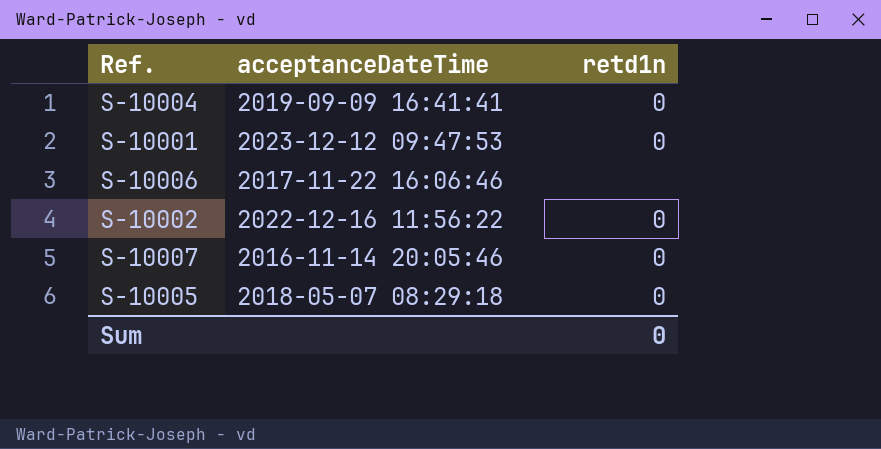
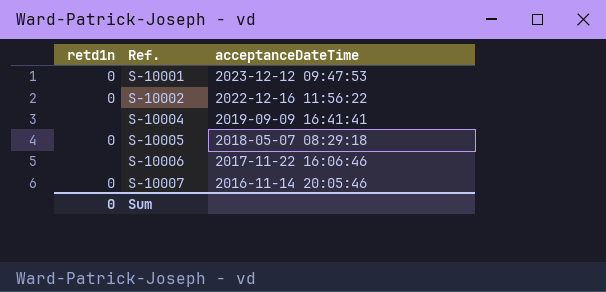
row order: none -> Ref. ascending
column retd1n | position: 3 -> 1
S-10004 | retd1n: 0 -> none

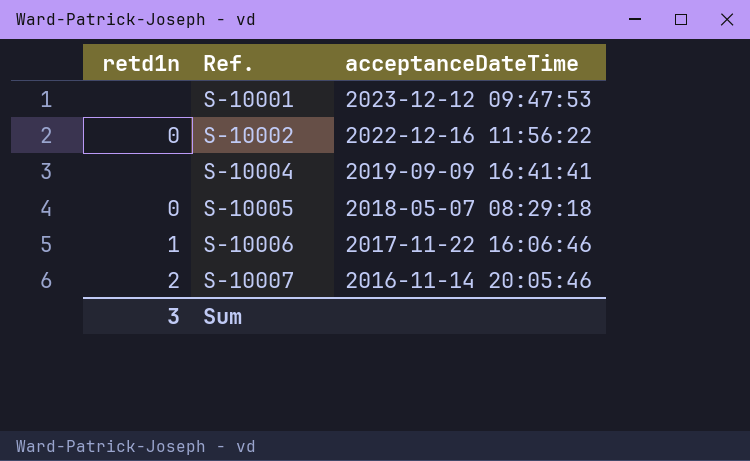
S-10001 | retd1n: 0 -> none
S-10006 | retd1n: none -> 1
S-10007 | retd1n: 0 -> 2
Sum | retd1n: 0 -> 3

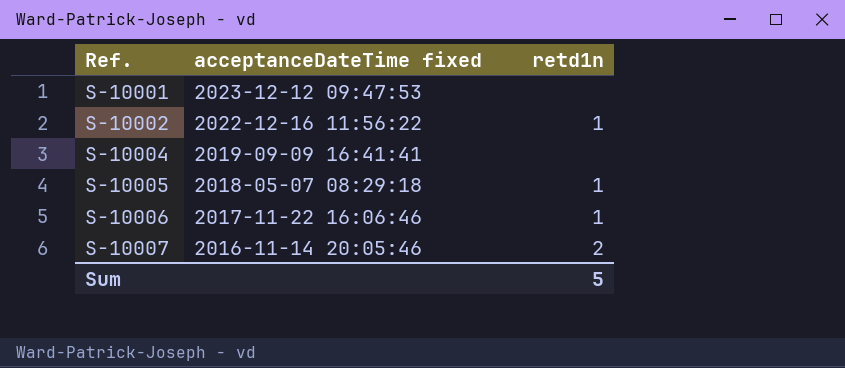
column name: acceptanceDateTime -> acceptanceDateTime fixed
column retd1n | position: 1 -> 3
S-10002 | retd1n: 0 -> 1
S-10005 | retd1n: 0 -> 1
Sum | retd1n: 3 -> 5

